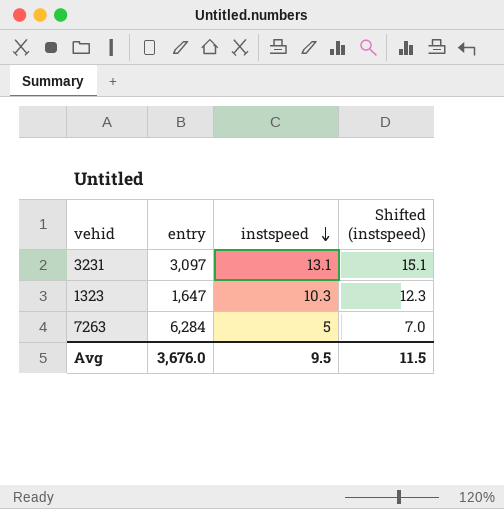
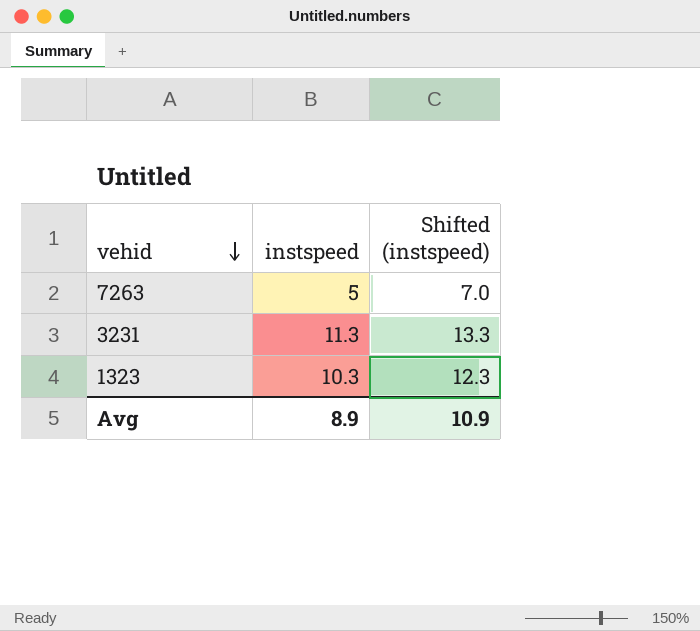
row order: instspeed descending -> vehid descending
column entry | position: 2 -> none
3231 | instspeed: 13.1 -> 11.3
3231 | Shifted (instspeed): 15.1 -> 13.3
Avg | instspeed: 9.5 -> 8.9
Avg | Shifted (instspeed): 11.5 -> 10.9

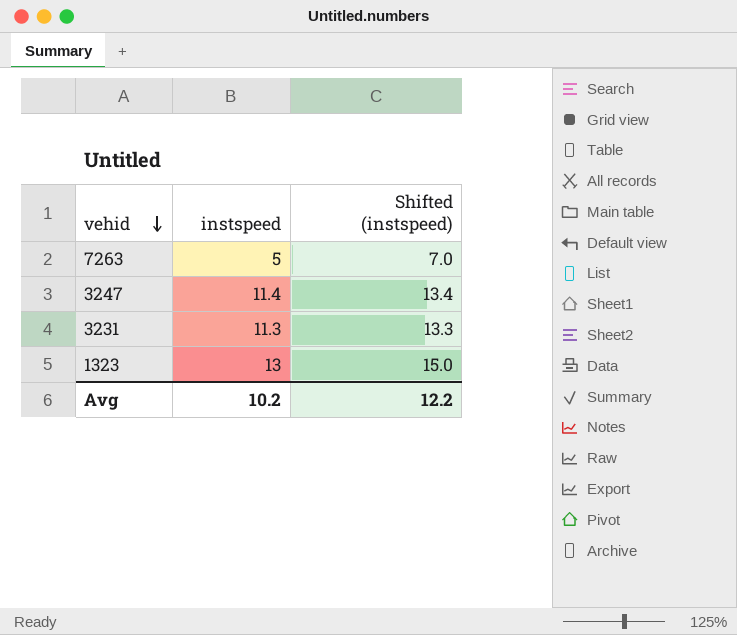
row 3247: none -> 11.4 | 13.4
1323 | instspeed: 10.3 -> 13
1323 | Shifted (instspeed): 12.3 -> 15.0
Avg | instspeed: 8.9 -> 10.2
Avg | Shifted (instspeed): 10.9 -> 12.2

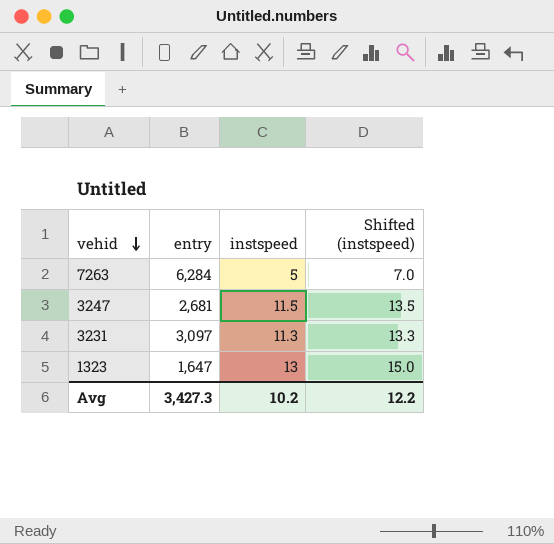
column entry | position: none -> 2
3247 | instspeed: 11.4 -> 11.5
3247 | Shifted (instspeed): 13.4 -> 13.5

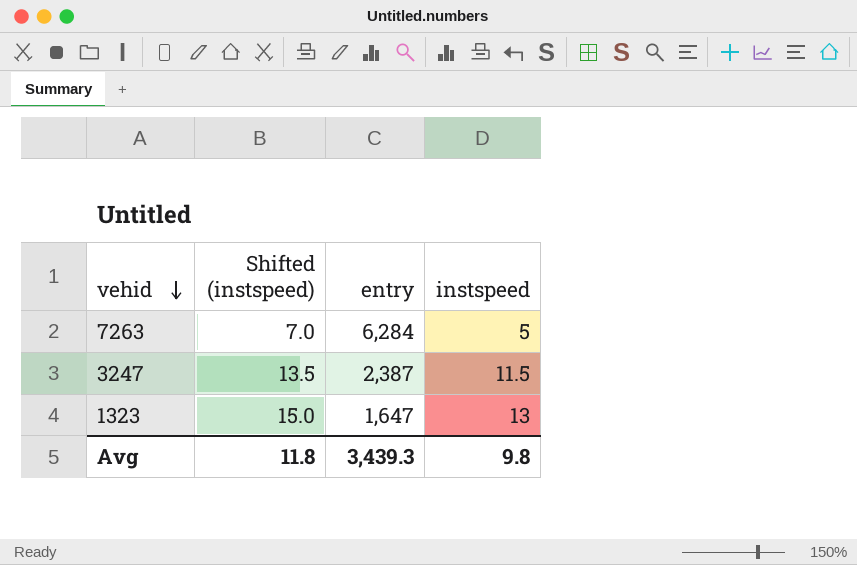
column Shifted (instspeed) | position: 4 -> 2
row 3231: 3,097 | 11.3 | 13.3 -> none
3247 | entry: 2,681 -> 2,387
Avg | Shifted (instspeed): 12.2 -> 11.8
Avg | entry: 3,427.3 -> 3,439.3
Avg | instspeed: 10.2 -> 9.8

